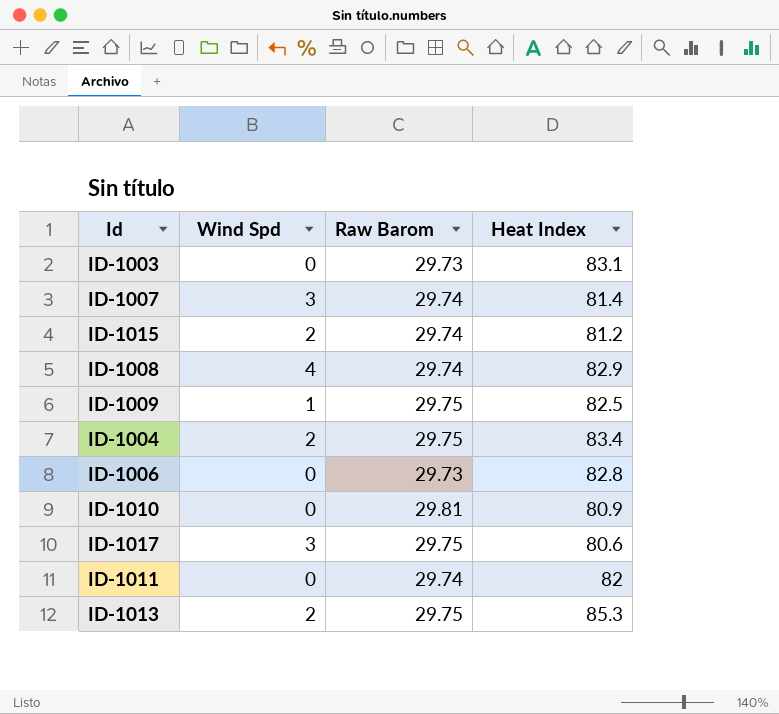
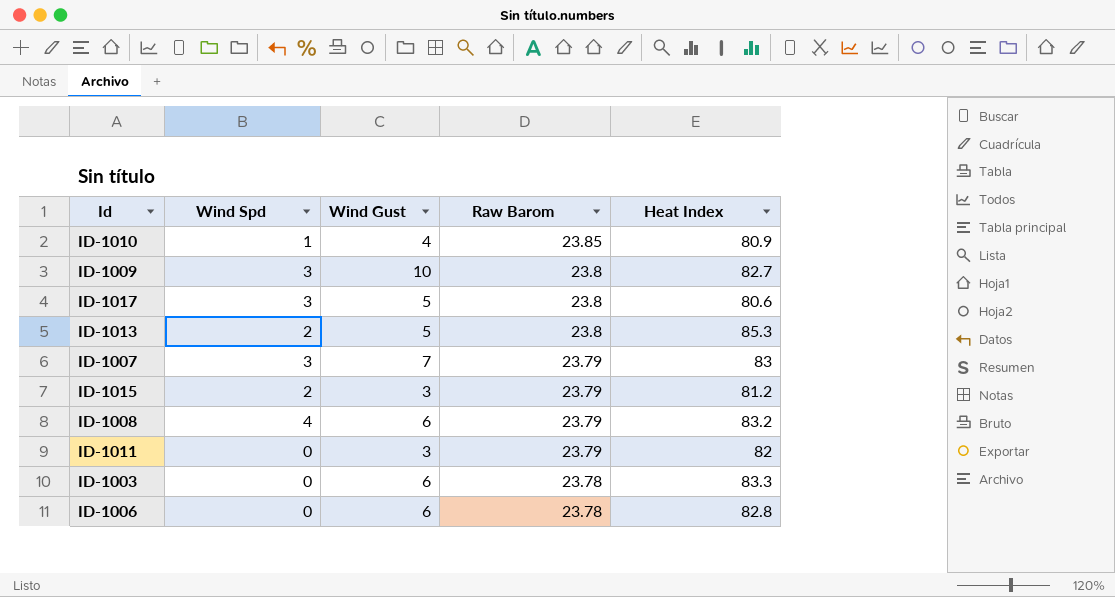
row order: none -> Raw Barom descending
column Wind Gust | position: none -> 3
row ID-1004: 2 | 29.75 | 83.4 -> none
ID-1010 | Wind Spd: 0 -> 1
ID-1010 | Raw Barom: 29.81 -> 23.85
ID-1009 | Wind Spd: 1 -> 3
ID-1009 | Raw Barom: 29.75 -> 23.8
ID-1009 | Heat Index: 82.5 -> 82.7
ID-1017 | Raw Barom: 29.75 -> 23.8
ID-1013 | Raw Barom: 29.75 -> 23.8
ID-1007 | Raw Barom: 29.74 -> 23.79
ID-1007 | Heat Index: 81.4 -> 83
ID-1015 | Raw Barom: 29.74 -> 23.79
ID-1008 | Raw Barom: 29.74 -> 23.79
ID-1008 | Heat Index: 82.9 -> 83.2
ID-1011 | Raw Barom: 29.74 -> 23.79
ID-1003 | Raw Barom: 29.73 -> 23.78
ID-1003 | Heat Index: 83.1 -> 83.3
ID-1006 | Raw Barom: 29.73 -> 23.78

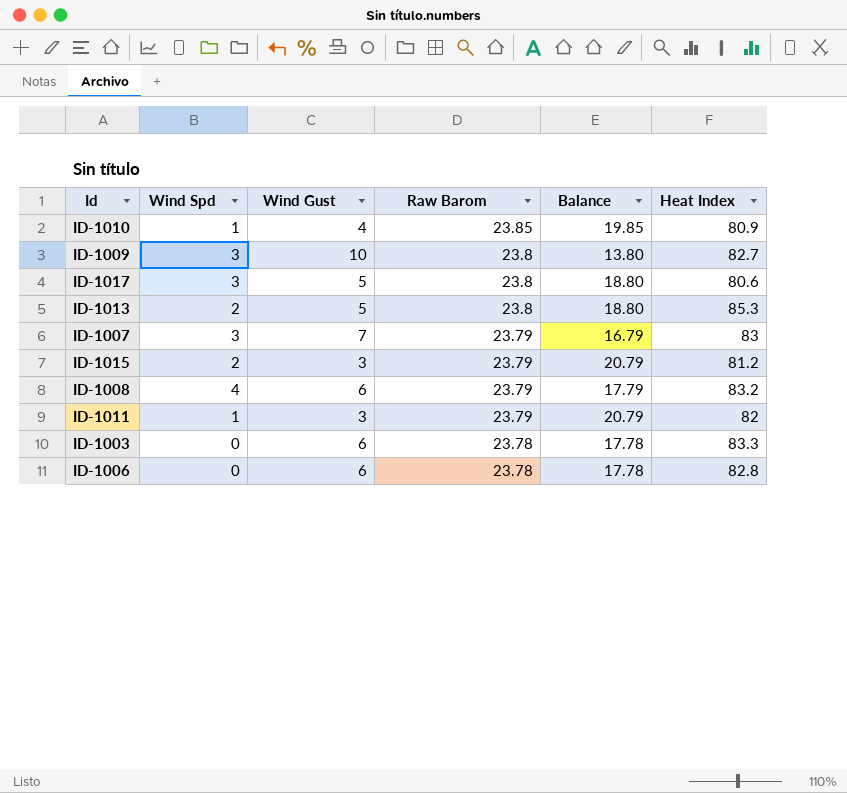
column Balance | formula: none -> [Raw Barom] - [Wind Gust]
ID-1011 | Wind Spd: 0 -> 1

